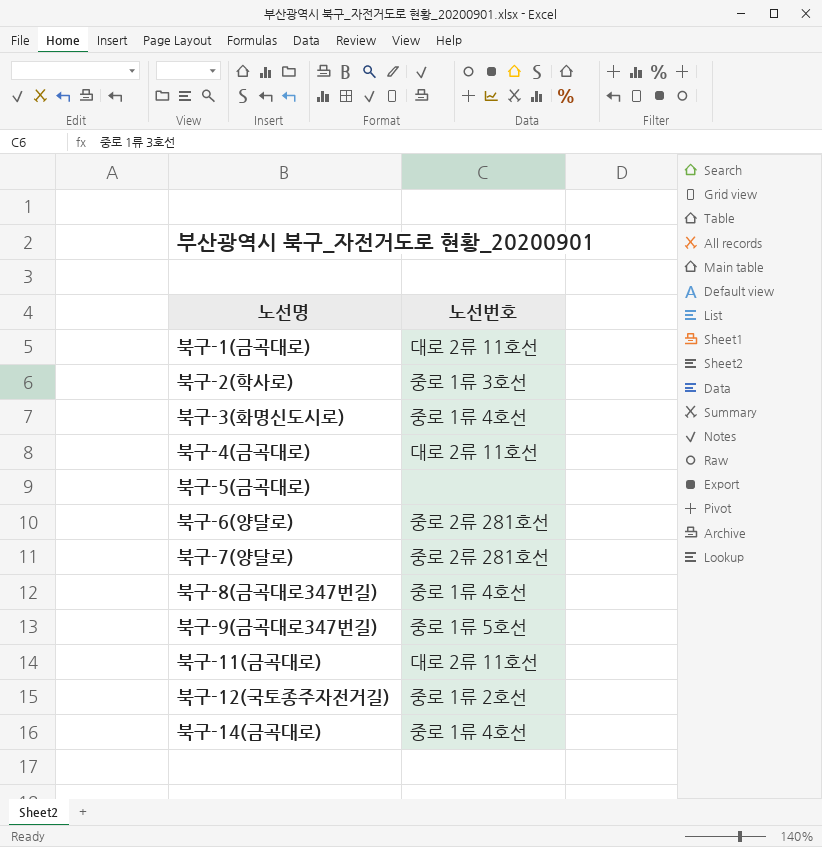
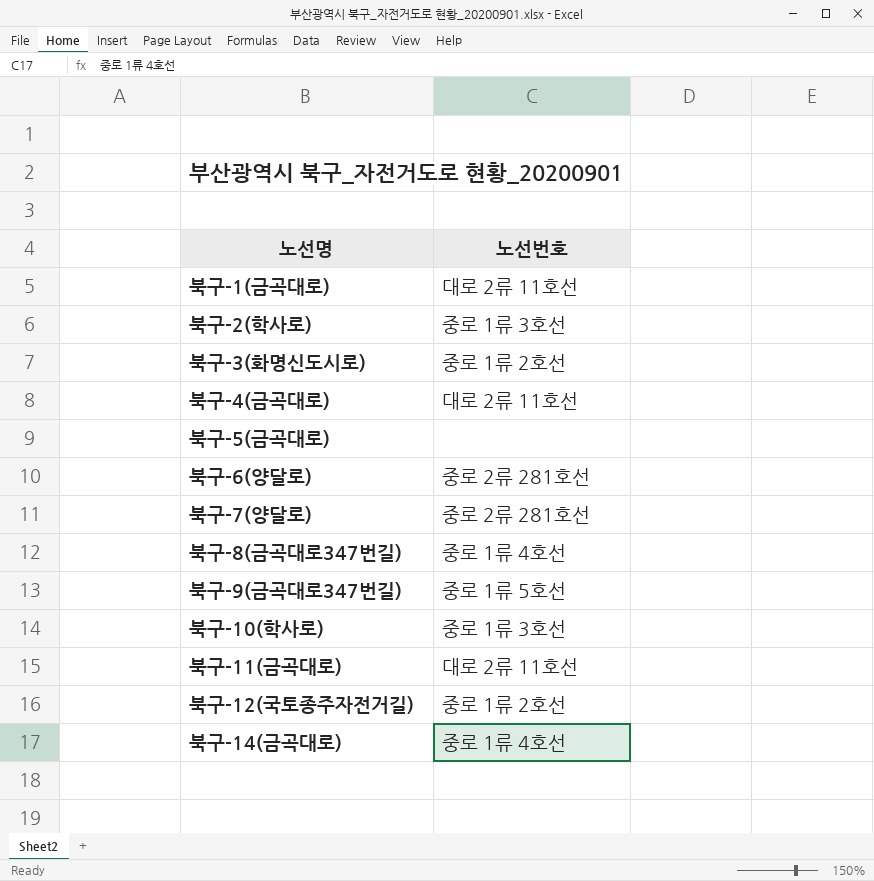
북구-3(화명신도시로) | 노선번호: 중로 1류 4호선 -> 중로 1류 2호선
row 북구-10(학사로): none -> 중로 1류 3호선

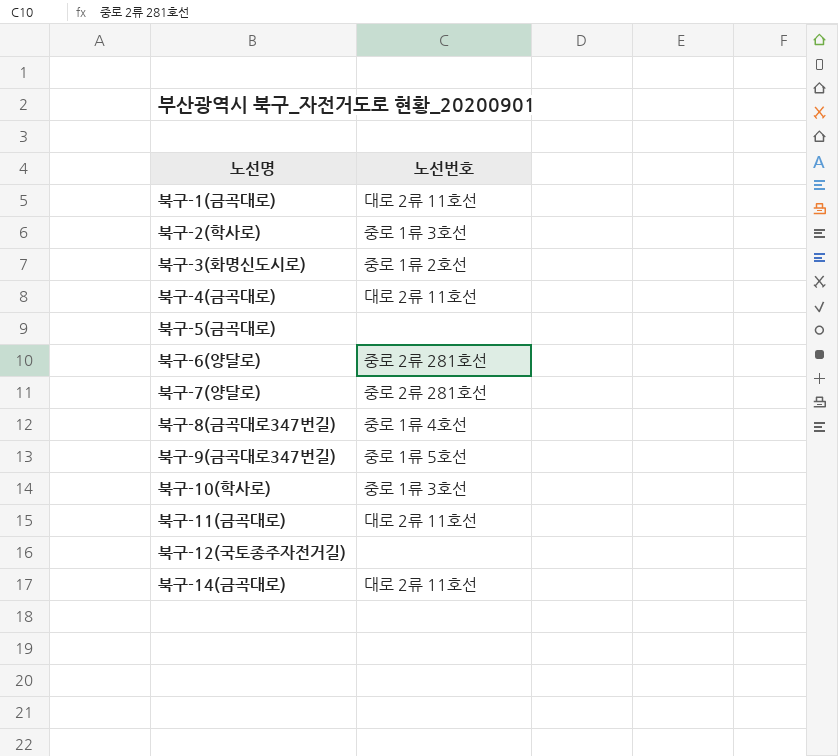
북구-12(국토종주자전거길) | 노선번호: 중로 1류 2호선 -> none
북구-14(금곡대로) | 노선번호: 중로 1류 4호선 -> 대로 2류 11호선

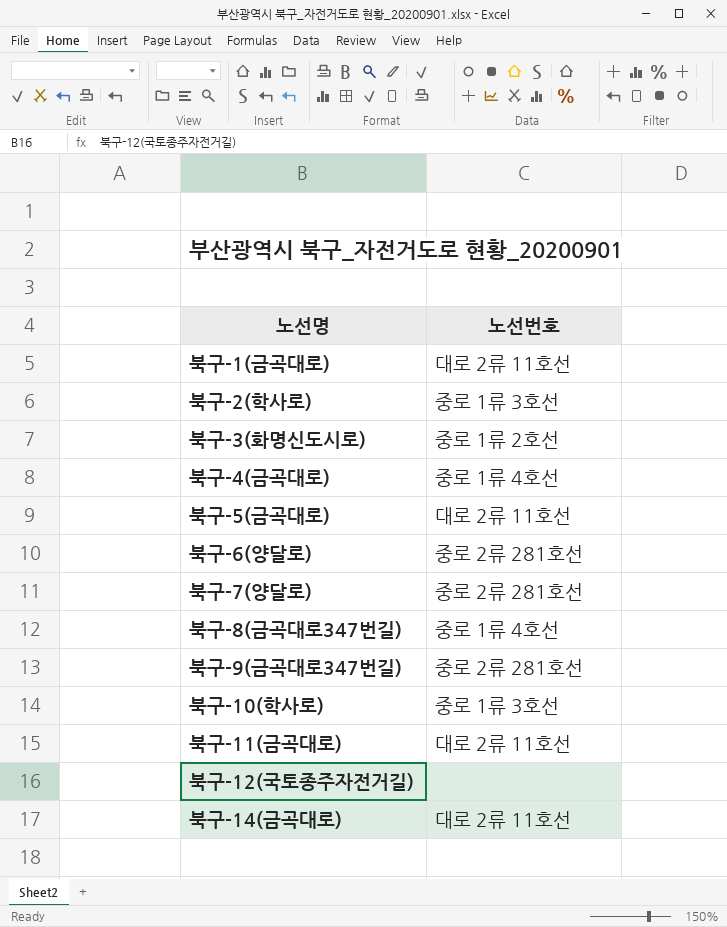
북구-4(금곡대로) | 노선번호: 대로 2류 11호선 -> 중로 1류 4호선
북구-5(금곡대로) | 노선번호: none -> 대로 2류 11호선
북구-9(금곡대로347번길) | 노선번호: 중로 1류 5호선 -> 중로 2류 281호선

